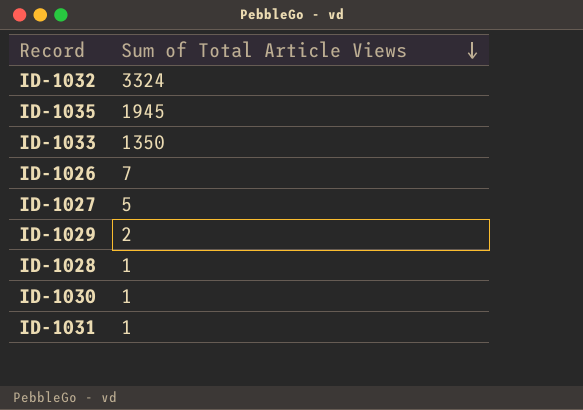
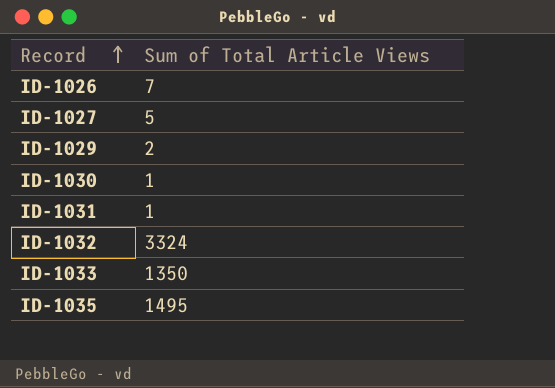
row order: Sum of Total Article Views descending -> Record ascending
row ID-1028: 1 -> none
ID-1035 | Sum of Total Article Views: 1945 -> 1495

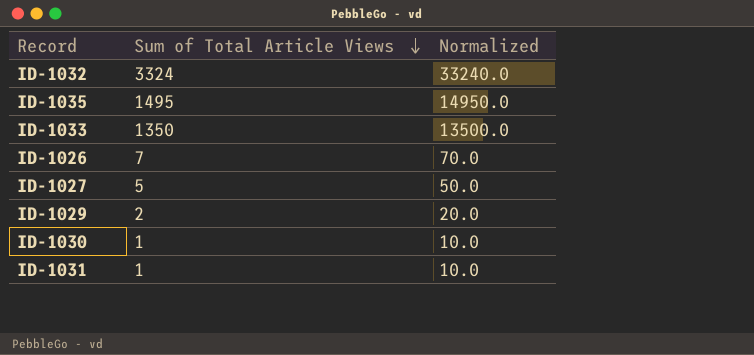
row order: Record ascending -> Sum of Total Article Views descending
column Normalized | formula: none -> [Sum of Total Article Views] * 10

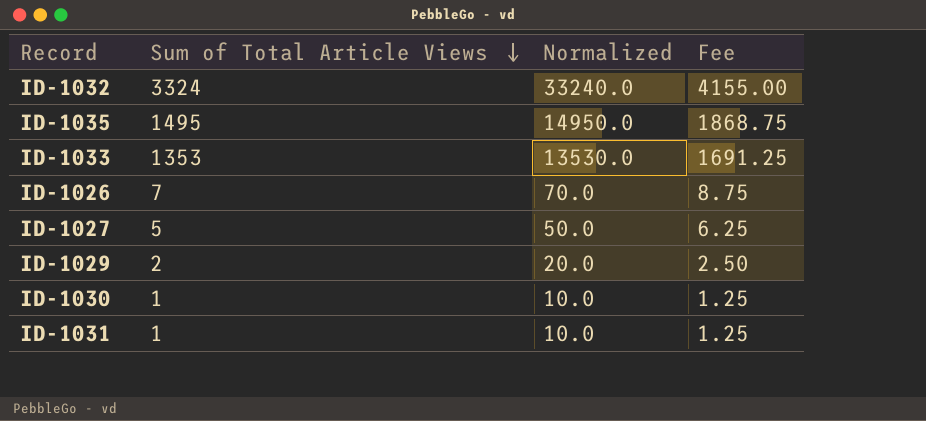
column Fee | formula: none -> [Sum of Total Article Views] * 1.25
ID-1033 | Sum of Total Article Views: 1350 -> 1353
ID-1033 | Normalized: 13500.0 -> 13530.0

